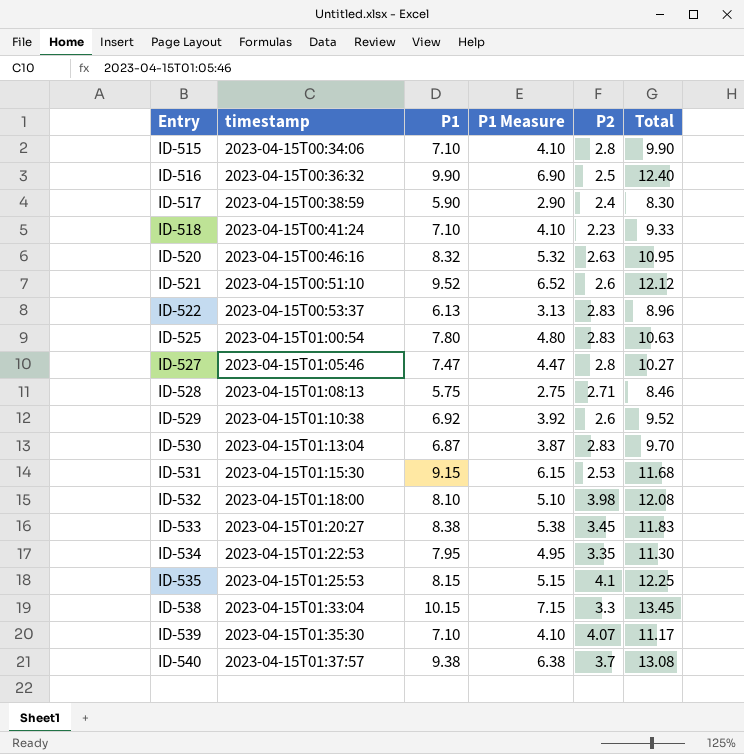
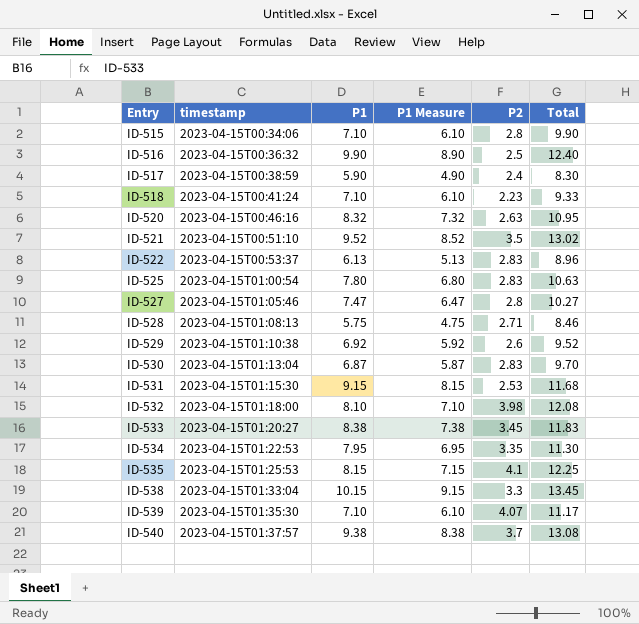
column P1 Measure | formula: [P1] - 3 -> [P1] - 1
ID-521 | P2: 2.6 -> 3.5
ID-521 | Total: 12.12 -> 13.02

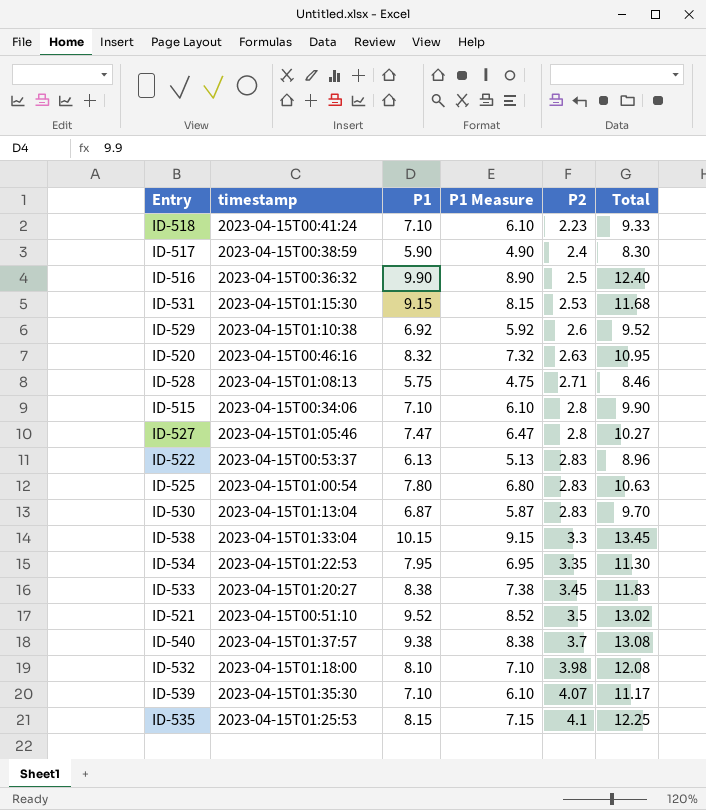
row order: Entry ascending -> P2 ascending

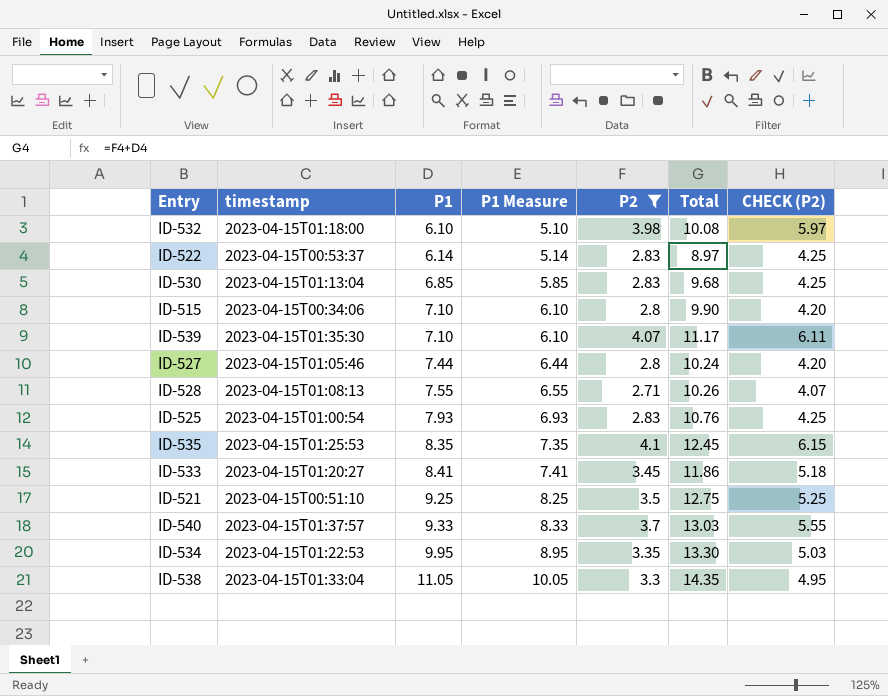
filter: none -> P2 >= 2.71
row order: P2 ascending -> P1 ascending
column CHECK (P2) | formula: none -> [P2] * 1.5
ID-532 | P1: 8.10 -> 6.10
ID-532 | P1 Measure: 7.10 -> 5.10
ID-532 | Total: 12.08 -> 10.08
ID-522 | P1: 6.13 -> 6.14
ID-522 | P1 Measure: 5.13 -> 5.14
ID-522 | Total: 8.96 -> 8.97
ID-530 | P1: 6.87 -> 6.85
ID-530 | P1 Measure: 5.87 -> 5.85
ID-530 | Total: 9.70 -> 9.68
ID-527 | P1: 7.47 -> 7.44
ID-527 | P1 Measure: 6.47 -> 6.44
ID-527 | Total: 10.27 -> 10.24
ID-528 | P1: 5.75 -> 7.55
ID-528 | P1 Measure: 4.75 -> 6.55
ID-528 | Total: 8.46 -> 10.26
ID-525 | P1: 7.80 -> 7.93
ID-525 | P1 Measure: 6.80 -> 6.93
ID-525 | Total: 10.63 -> 10.76
ID-535 | P1: 8.15 -> 8.35
ID-535 | P1 Measure: 7.15 -> 7.35
ID-535 | Total: 12.25 -> 12.45
ID-533 | P1: 8.38 -> 8.41
ID-533 | P1 Measure: 7.38 -> 7.41
ID-533 | Total: 11.83 -> 11.86
ID-521 | P1: 9.52 -> 9.25
ID-521 | P1 Measure: 8.52 -> 8.25
ID-521 | Total: 13.02 -> 12.75
ID-540 | P1: 9.38 -> 9.33
ID-540 | P1 Measure: 8.38 -> 8.33
ID-540 | Total: 13.08 -> 13.03
ID-534 | P1: 7.95 -> 9.95
ID-534 | P1 Measure: 6.95 -> 8.95
ID-534 | Total: 11.30 -> 13.30
ID-538 | P1: 10.15 -> 11.05
ID-538 | P1 Measure: 9.15 -> 10.05
ID-538 | Total: 13.45 -> 14.35

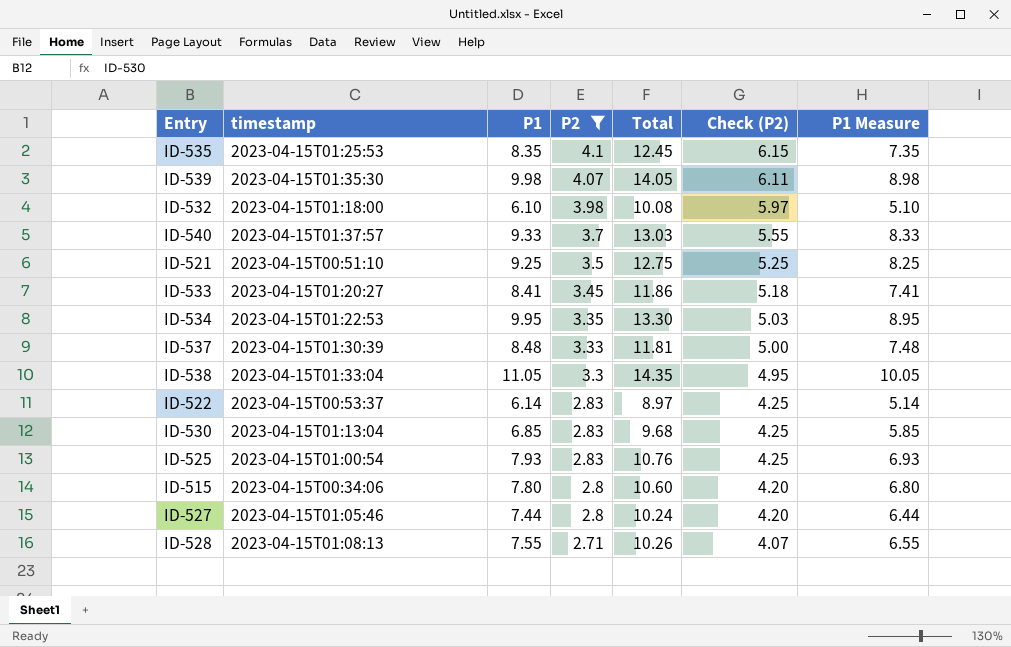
row order: P1 ascending -> P2 descending
column name: CHECK (P2) -> Check (P2)
column P1 Measure | position: 4 -> 7
ID-539 | P1: 7.10 -> 9.98
ID-539 | Total: 11.17 -> 14.05
ID-539 | P1 Measure: 6.10 -> 8.98
row ID-537: none -> 2023-04-15T01:30:39 | 8.48 | 3.33 | 11.81 | 5.00 | 7.48
ID-515 | P1: 7.10 -> 7.80
ID-515 | Total: 9.90 -> 10.60
ID-515 | P1 Measure: 6.10 -> 6.80

